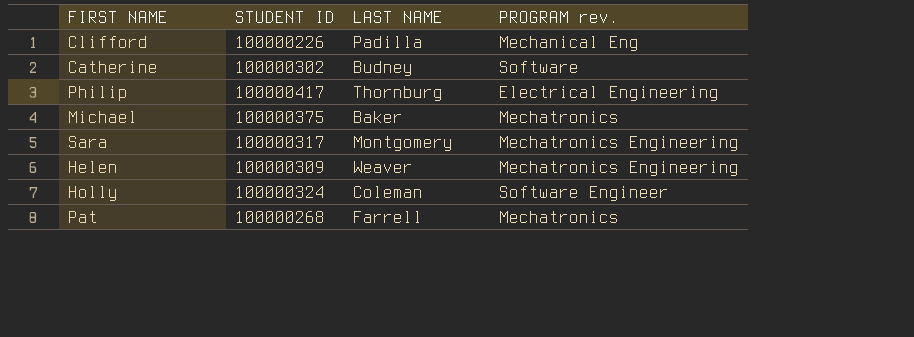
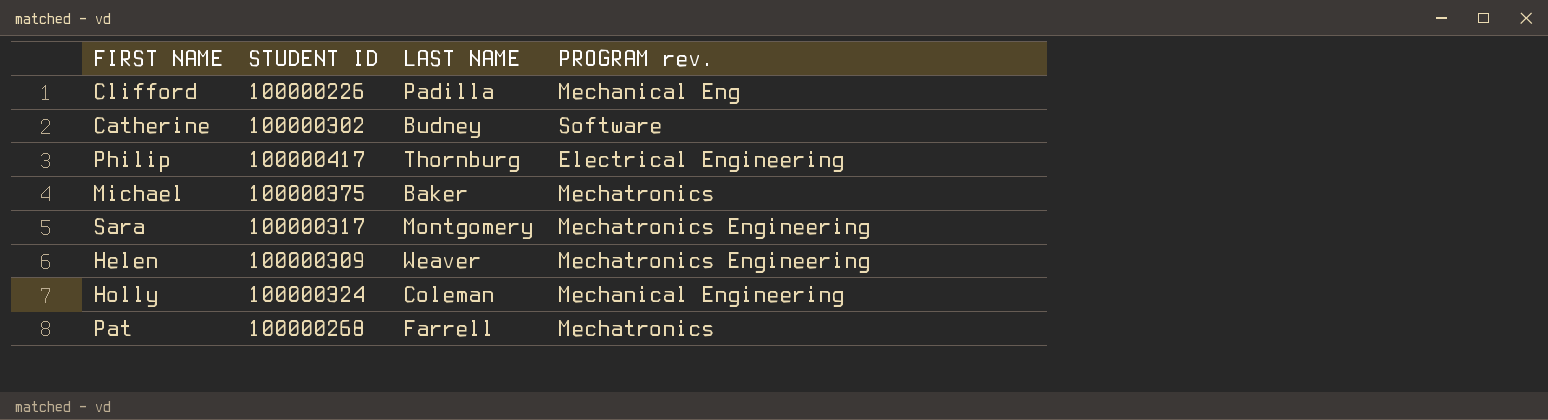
Holly | PROGRAM rev.: Software Engineer -> Mechanical Engineering

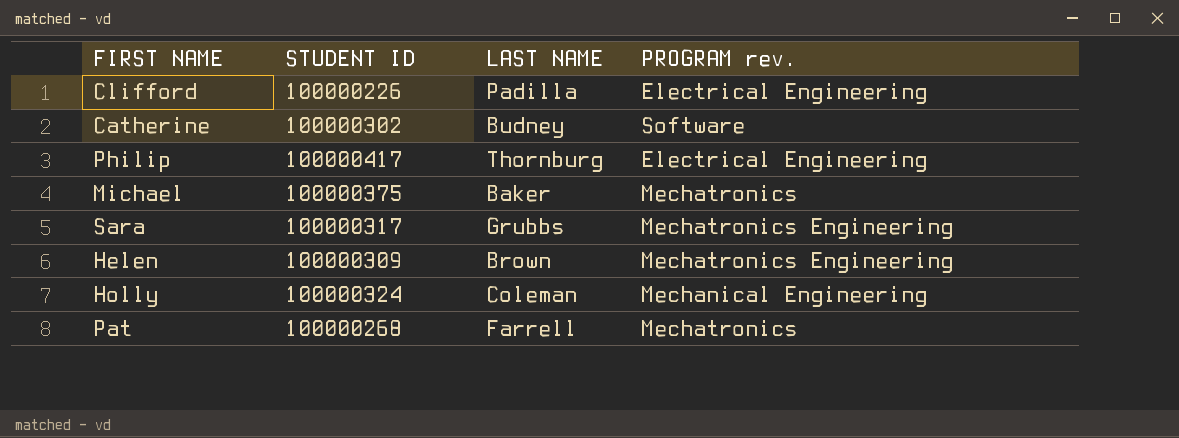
Clifford | PROGRAM rev.: Mechanical Eng -> Electrical Engineering
Sara | LAST NAME: Montgomery -> Grubbs
Helen | LAST NAME: Weaver -> Brown

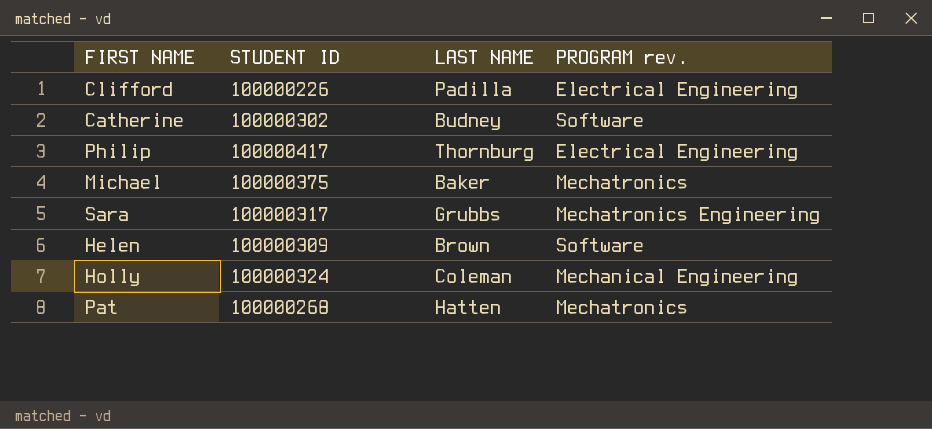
Helen | PROGRAM rev.: Mechatronics Engineering -> Software
Pat | LAST NAME: Farrell -> Hatten

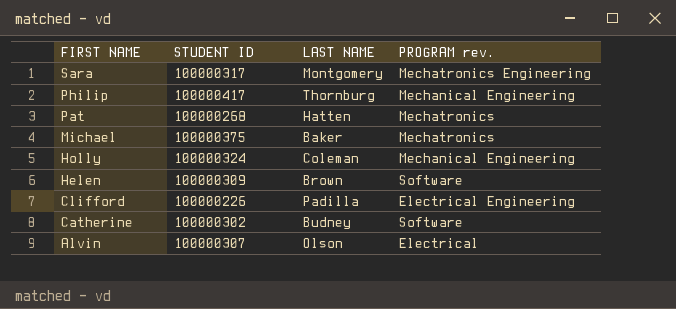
row order: none -> FIRST NAME descending
Sara | LAST NAME: Grubbs -> Montgomery
Philip | PROGRAM rev.: Electrical Engineering -> Mechanical Engineering
row Alvin: none -> 100000307 | Olson | Electrical

